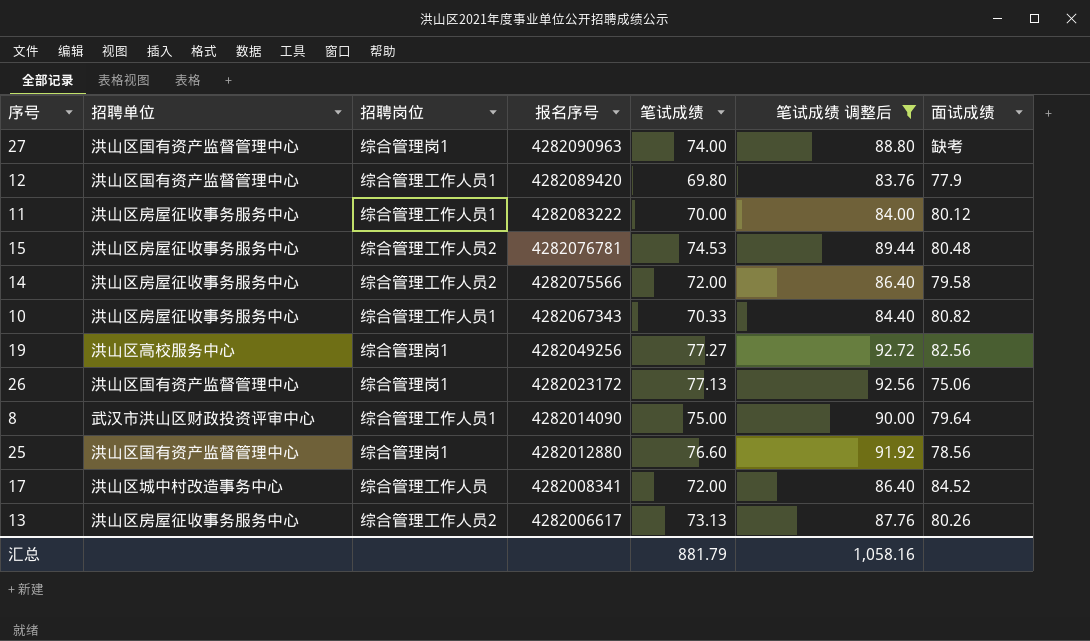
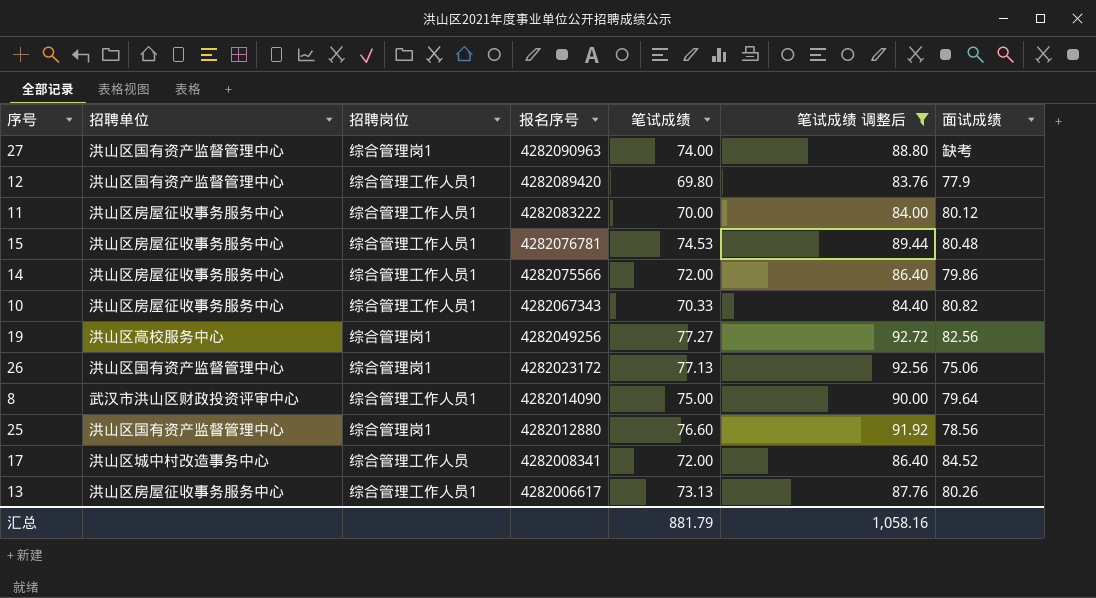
15 | 招聘岗位: 综合管理工作人员2 -> 综合管理工作人员1
14 | 招聘岗位: 综合管理工作人员2 -> 综合管理工作人员1
14 | 面试成绩: 79.58 -> 79.86
13 | 招聘岗位: 综合管理工作人员2 -> 综合管理工作人员1

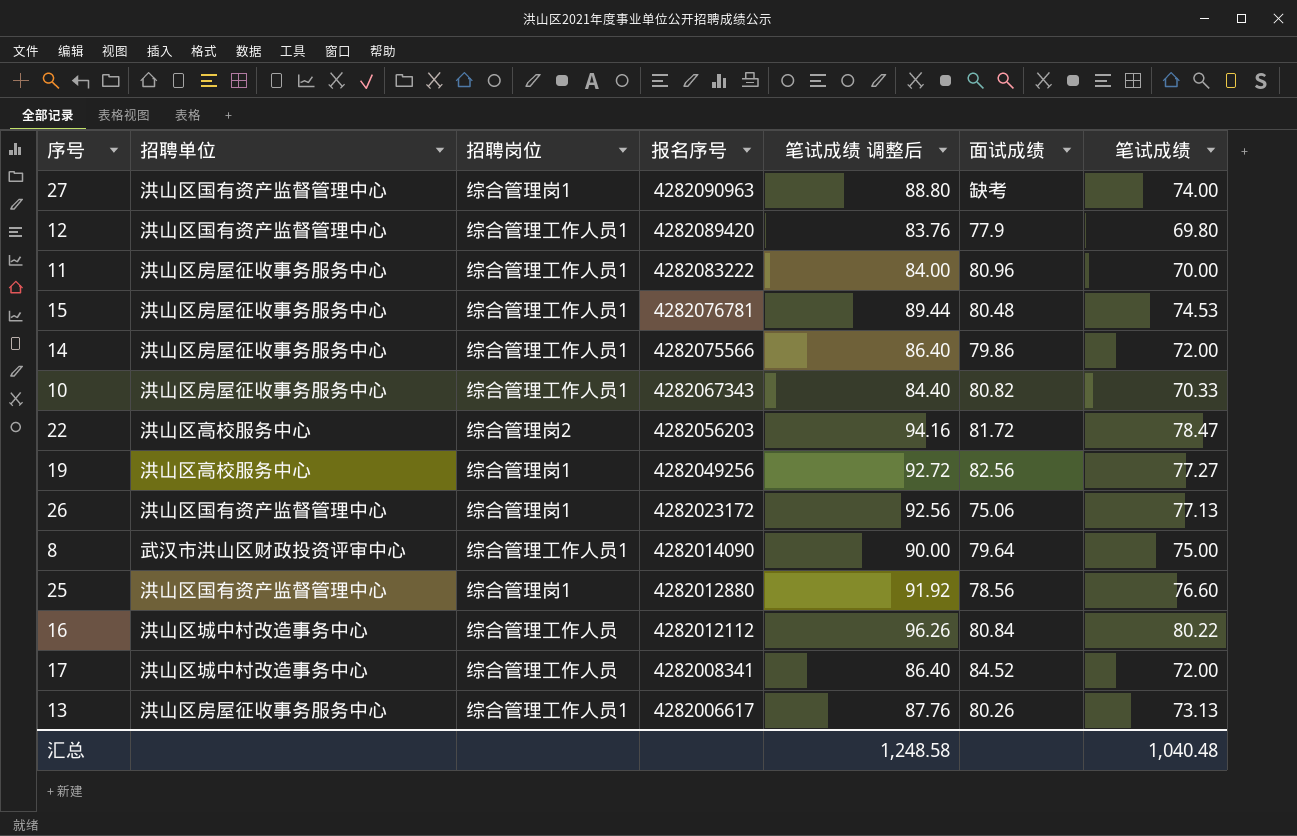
filter: 笔试成绩 调整后 <= 92.72 -> none
column 笔试成绩 | position: 5 -> 7
11 | 面试成绩: 80.12 -> 80.96
汇总 | 笔试成绩 调整后: 1,058.16 -> 1,248.58
汇总 | 笔试成绩: 881.79 -> 1,040.48

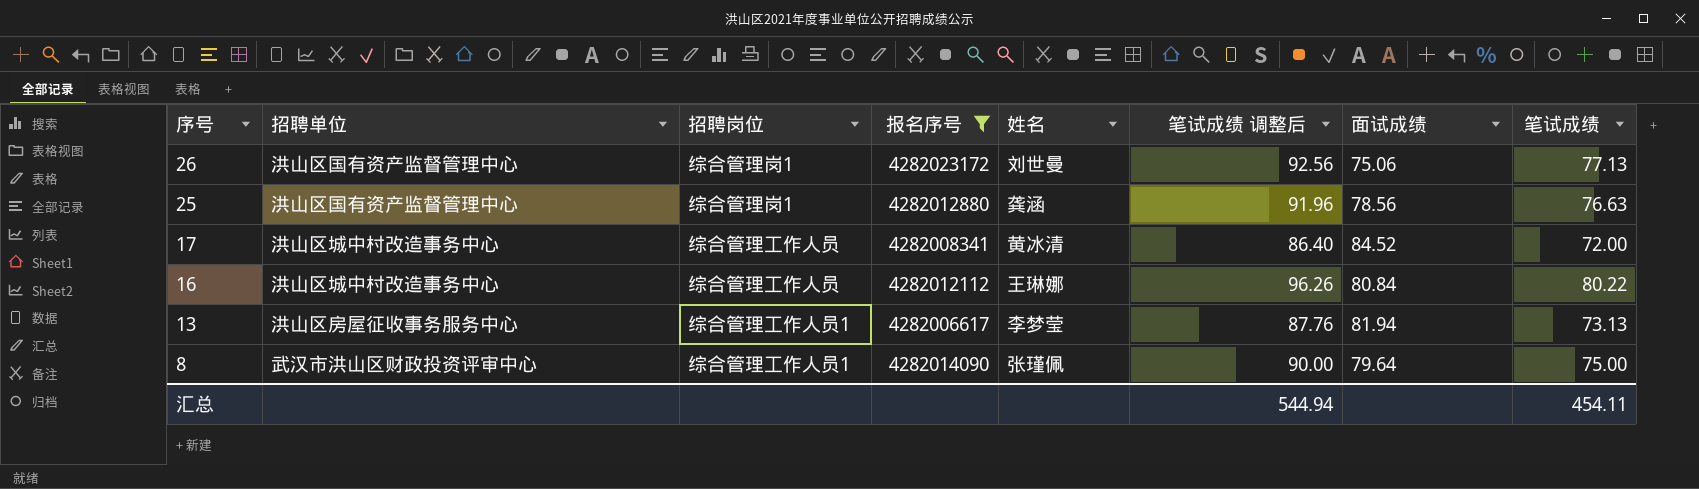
filter: none -> 报名序号 <= 4282023172
row order: 报名序号 descending -> 序号 descending
column 姓名 | position: none -> 5
25 | 笔试成绩 调整后: 91.92 -> 91.96
25 | 笔试成绩: 76.60 -> 76.63
13 | 面试成绩: 80.26 -> 81.94
汇总 | 笔试成绩 调整后: 1,248.58 -> 544.94
汇总 | 笔试成绩: 1,040.48 -> 454.11

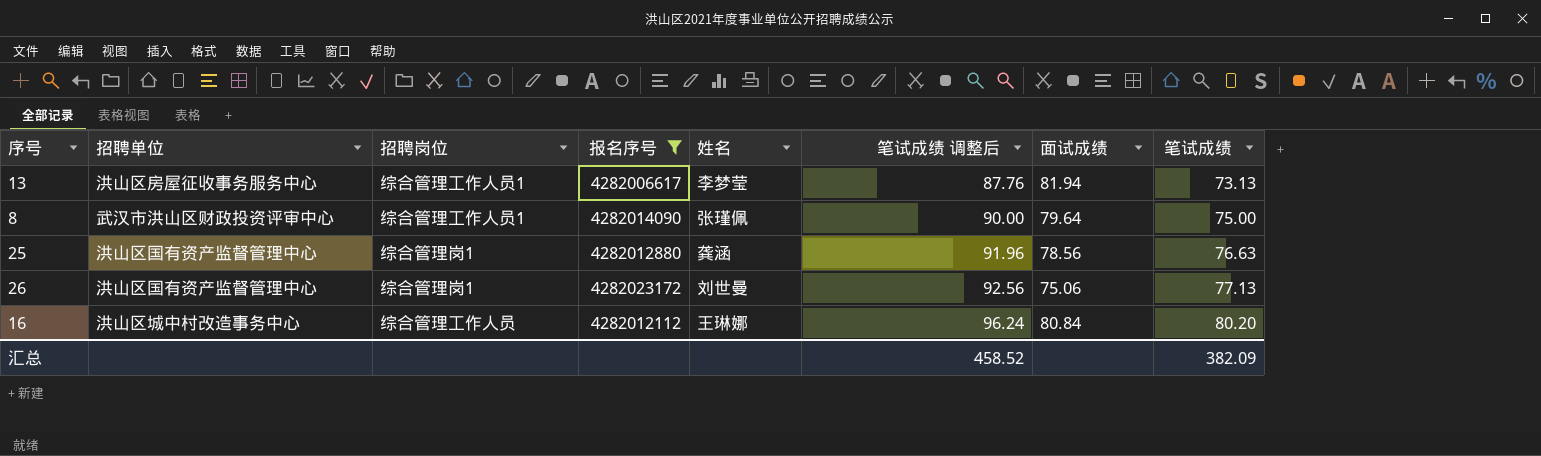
row order: 序号 descending -> 笔试成绩 调整后 ascending
row 17: 洪山区城中村改造事务中心 | 综合管理工作人员 | 4282008341 | 黄冰清 | 86.40 | 84.52 | 72.00 -> none
16 | 笔试成绩 调整后: 96.26 -> 96.24
16 | 笔试成绩: 80.22 -> 80.20
汇总 | 笔试成绩 调整后: 544.94 -> 458.52
汇总 | 笔试成绩: 454.11 -> 382.09

